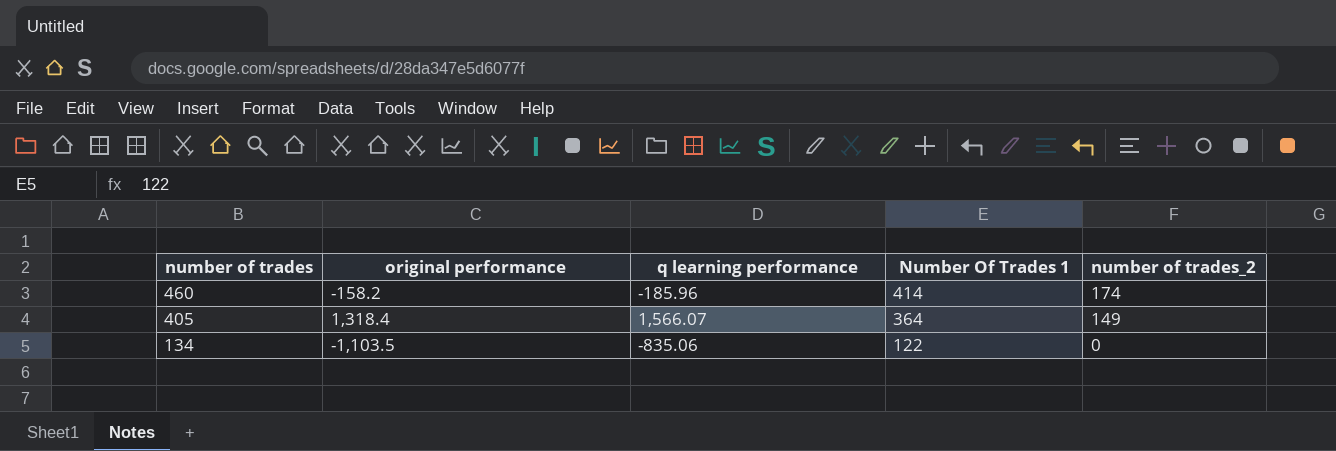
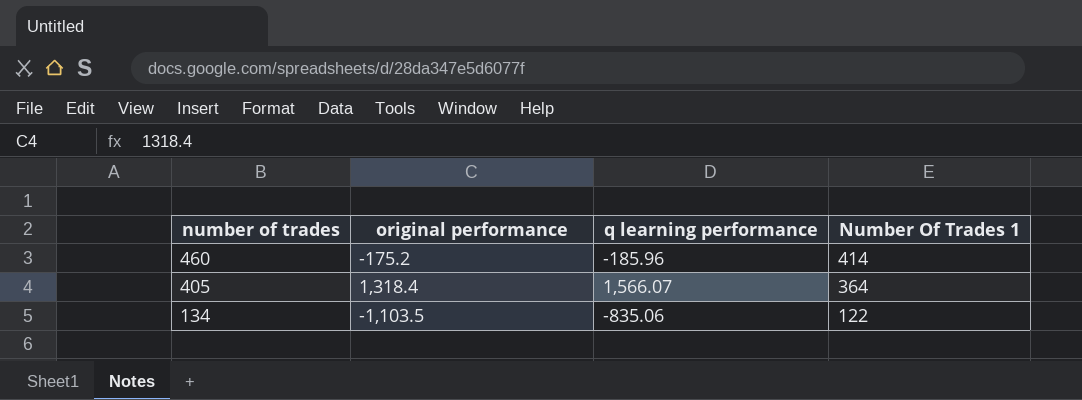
column number of trades_2 | position: 5 -> none
460 | original performance: -158.2 -> -175.2

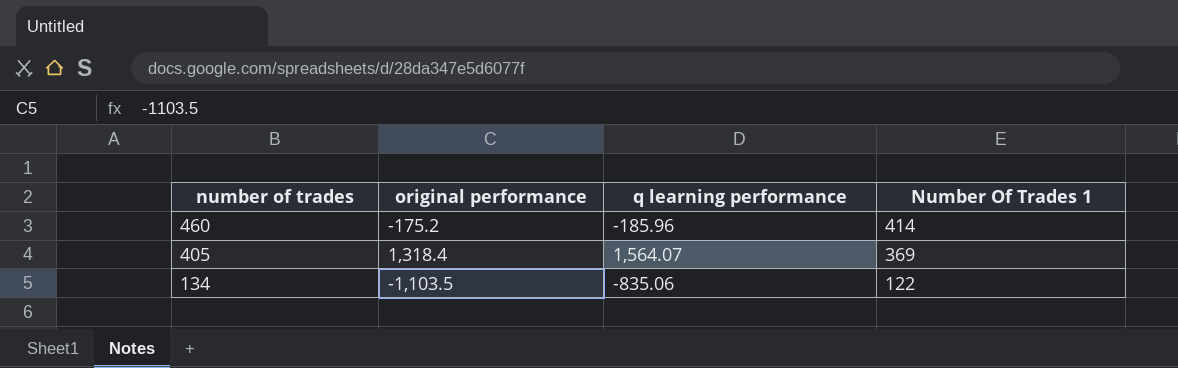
405 | q learning performance: 1,566.07 -> 1,564.07
405 | Number Of Trades 1: 364 -> 369

